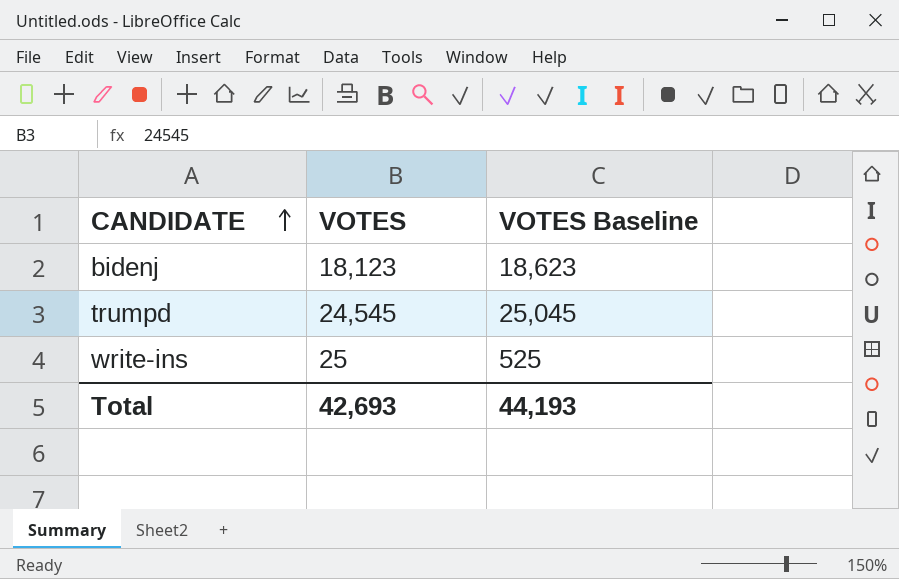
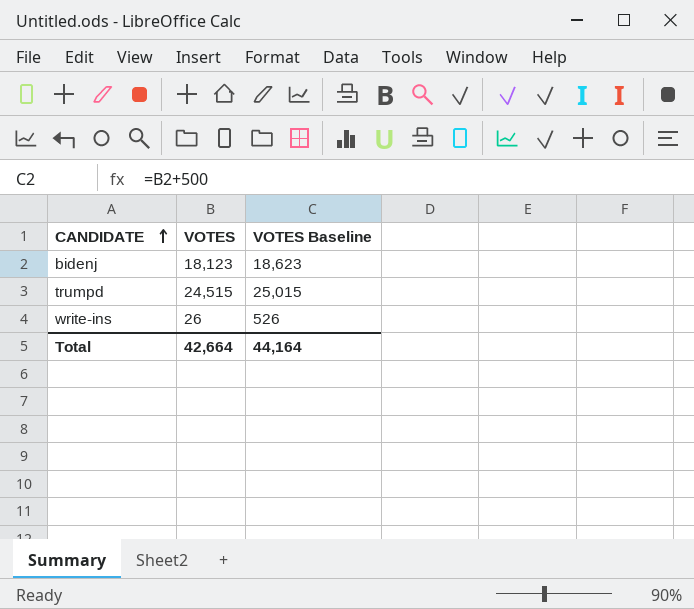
trumpd | VOTES: 24,545 -> 24,515
trumpd | VOTES Baseline: 25,045 -> 25,015
write-ins | VOTES: 25 -> 26
write-ins | VOTES Baseline: 525 -> 526
Total | VOTES: 42,693 -> 42,664
Total | VOTES Baseline: 44,193 -> 44,164

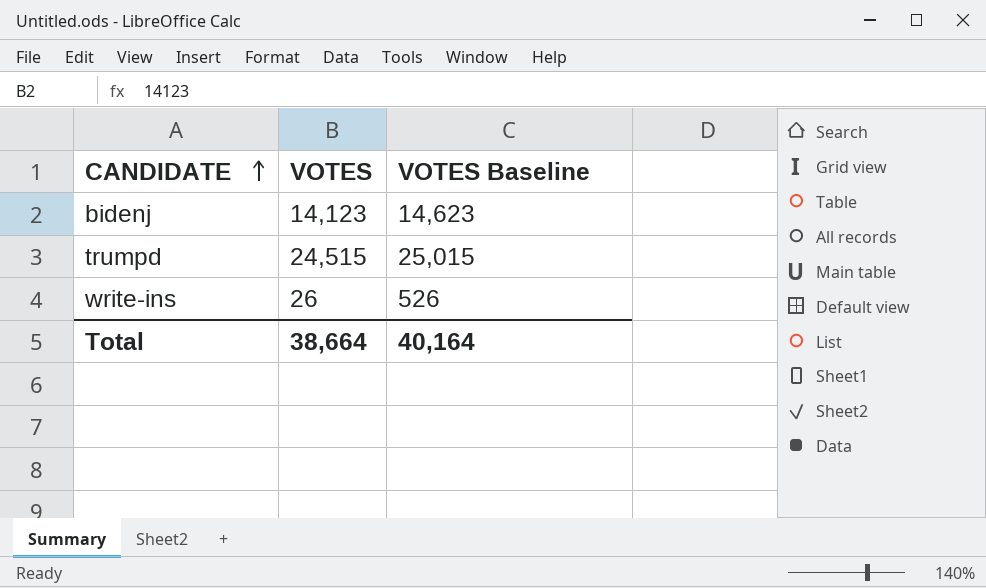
bidenj | VOTES: 18,123 -> 14,123
bidenj | VOTES Baseline: 18,623 -> 14,623
Total | VOTES: 42,664 -> 38,664
Total | VOTES Baseline: 44,164 -> 40,164

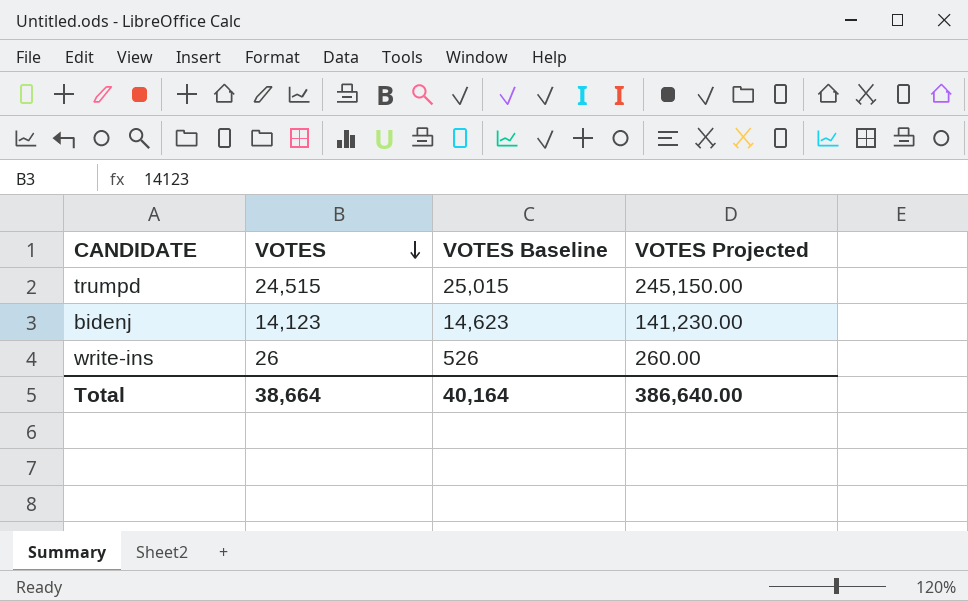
row order: CANDIDATE ascending -> VOTES descending
column VOTES Projected | formula: none -> [VOTES] * 10

